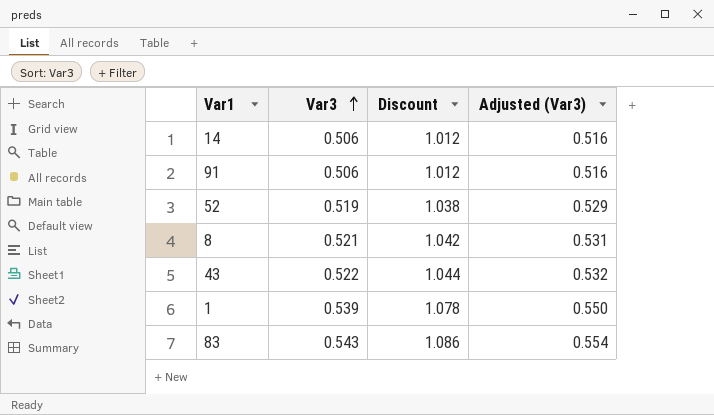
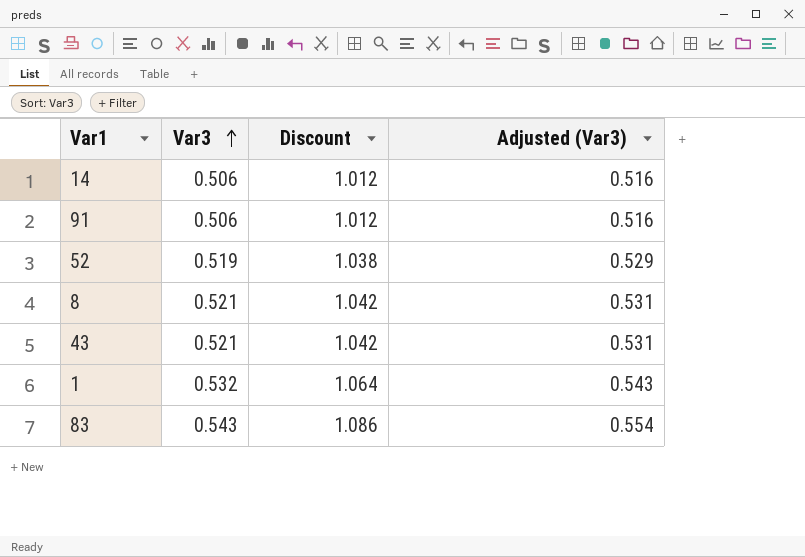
43 | Var3: 0.522 -> 0.521
43 | Discount: 1.044 -> 1.042
43 | Adjusted (Var3): 0.532 -> 0.531
1 | Var3: 0.539 -> 0.532
1 | Discount: 1.078 -> 1.064
1 | Adjusted (Var3): 0.550 -> 0.543

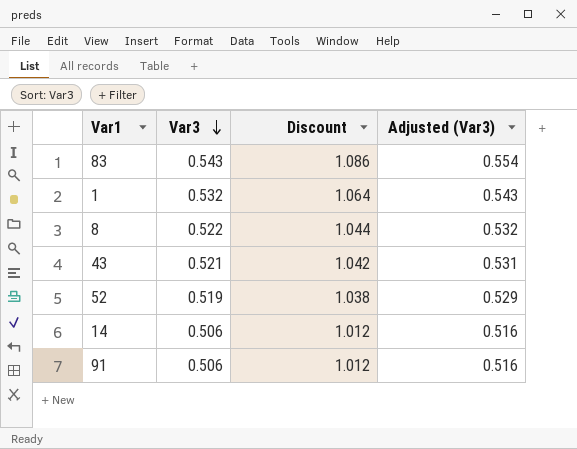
row order: Var3 ascending -> Var3 descending
8 | Var3: 0.521 -> 0.522
8 | Discount: 1.042 -> 1.044
8 | Adjusted (Var3): 0.531 -> 0.532

